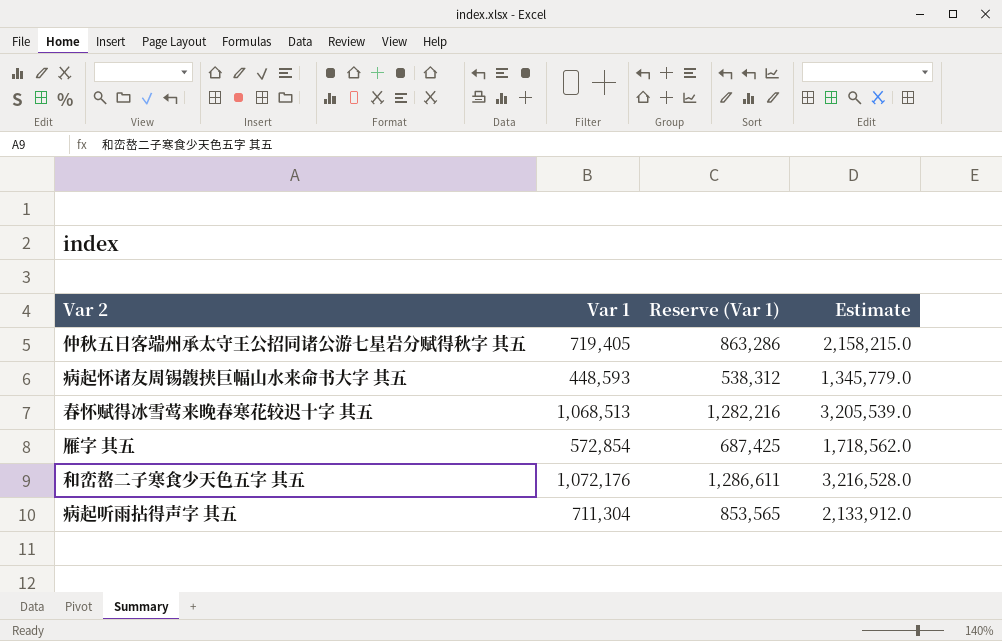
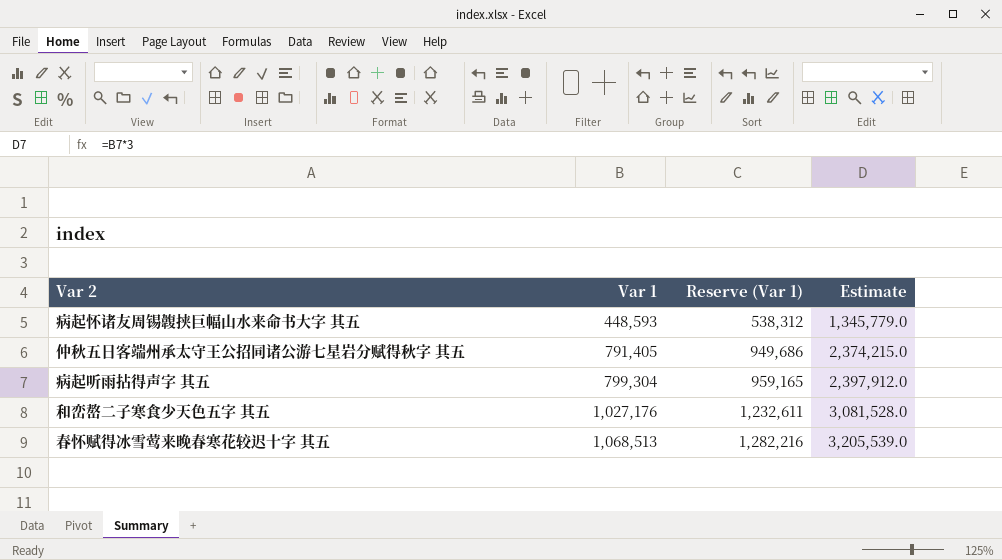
row order: none -> Var 1 ascending
row 雁字 其五: 572,854 | 687,425 | 1,718,562.0 -> none
仲秋五日客端州承太守王公招同诸公游七星岩分赋得秋字 其五 | Var 1: 719,405 -> 791,405
仲秋五日客端州承太守王公招同诸公游七星岩分赋得秋字 其五 | Reserve (Var 1): 863,286 -> 949,686
仲秋五日客端州承太守王公招同诸公游七星岩分赋得秋字 其五 | Estimate: 2,158,215.0 -> 2,374,215.0
病起听雨拈得声字 其五 | Var 1: 711,304 -> 799,304
病起听雨拈得声字 其五 | Reserve (Var 1): 853,565 -> 959,165
病起听雨拈得声字 其五 | Estimate: 2,133,912.0 -> 2,397,912.0
和峦嶅二子寒食少天色五字 其五 | Var 1: 1,072,176 -> 1,027,176
和峦嶅二子寒食少天色五字 其五 | Reserve (Var 1): 1,286,611 -> 1,232,611
和峦嶅二子寒食少天色五字 其五 | Estimate: 3,216,528.0 -> 3,081,528.0

